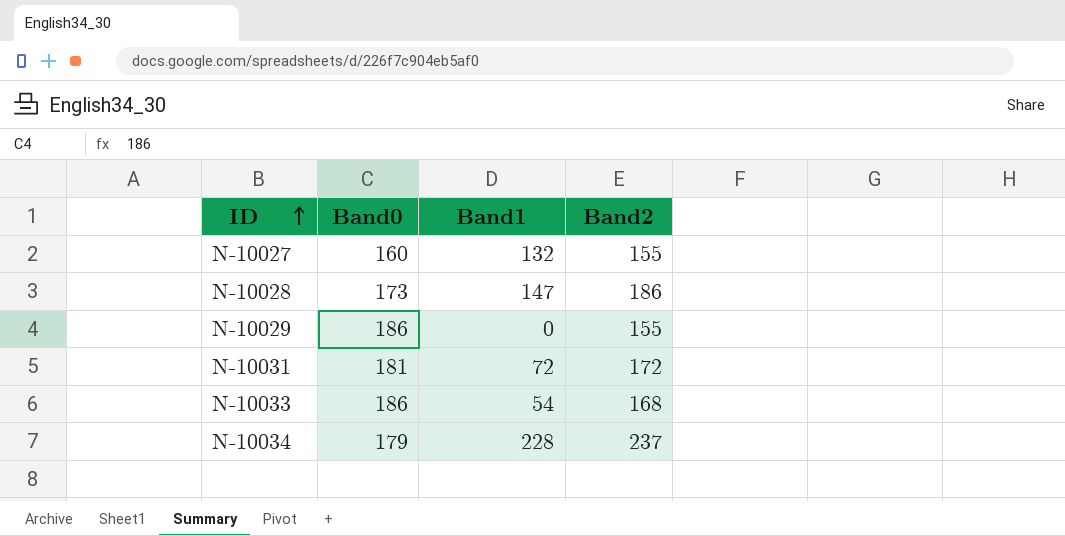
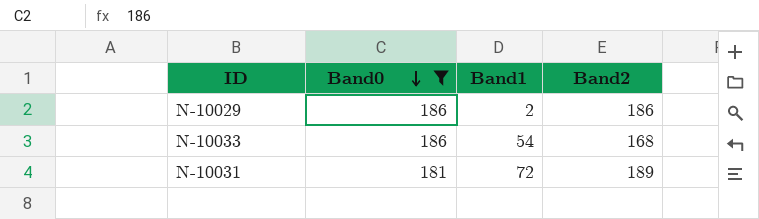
filter: none -> Band0 >= 181
row order: ID ascending -> Band0 descending
N-10029 | Band1: 0 -> 2
N-10029 | Band2: 155 -> 186
N-10031 | Band2: 172 -> 189

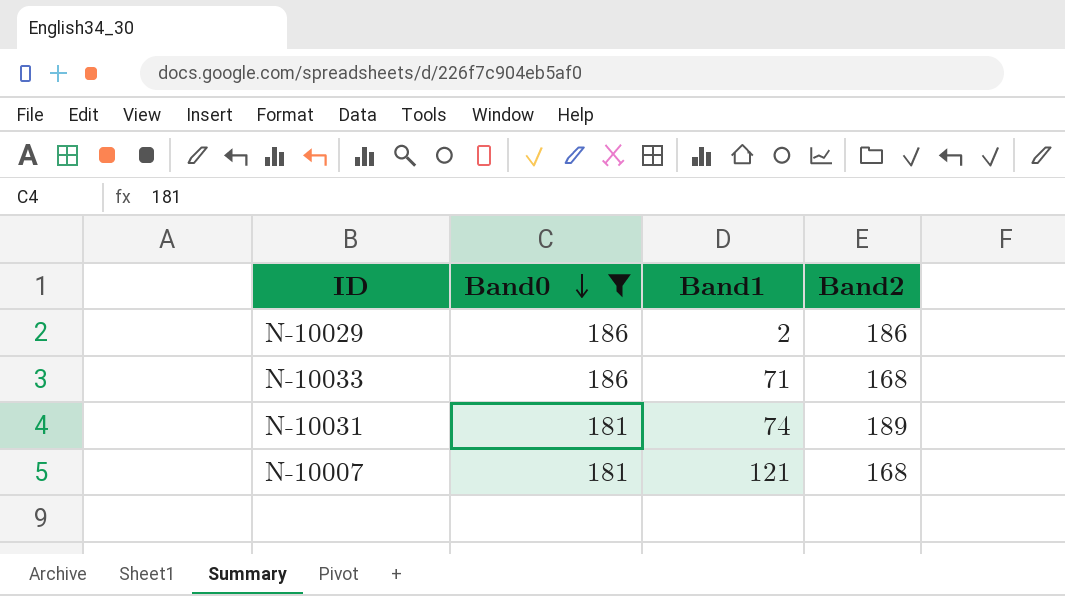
N-10033 | Band1: 54 -> 71
N-10031 | Band1: 72 -> 74
row N-10007: none -> 181 | 121 | 168

